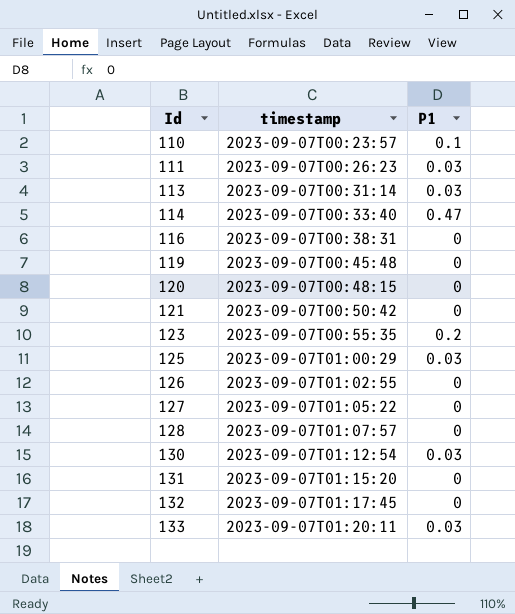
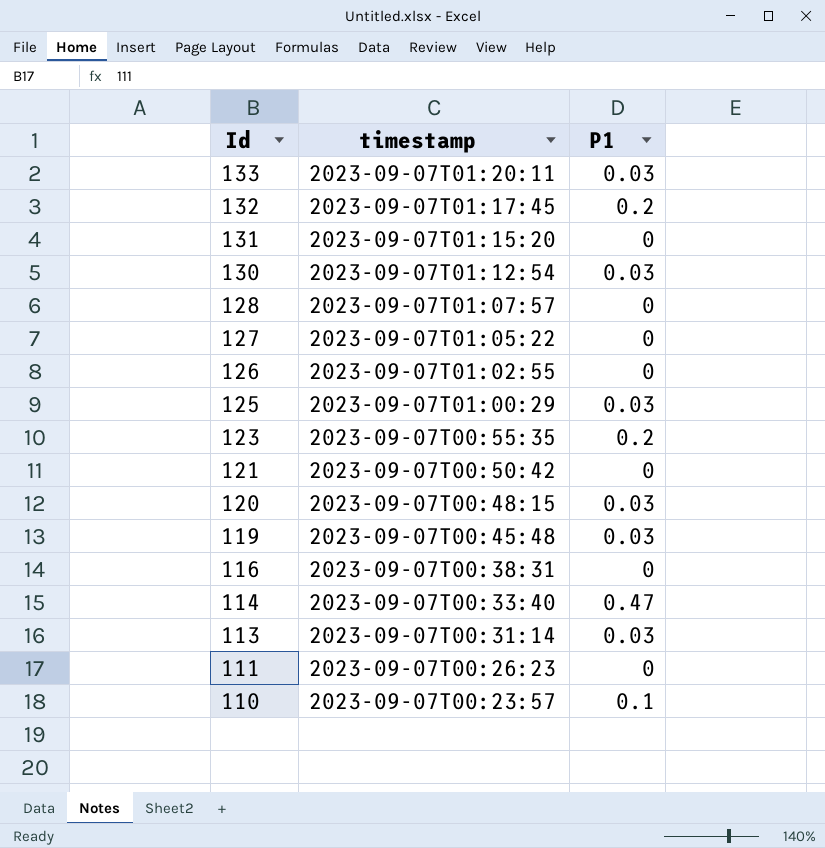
row order: Id ascending -> Id descending
132 | P1: 0 -> 0.2
120 | P1: 0 -> 0.03
119 | P1: 0 -> 0.03
111 | P1: 0.03 -> 0

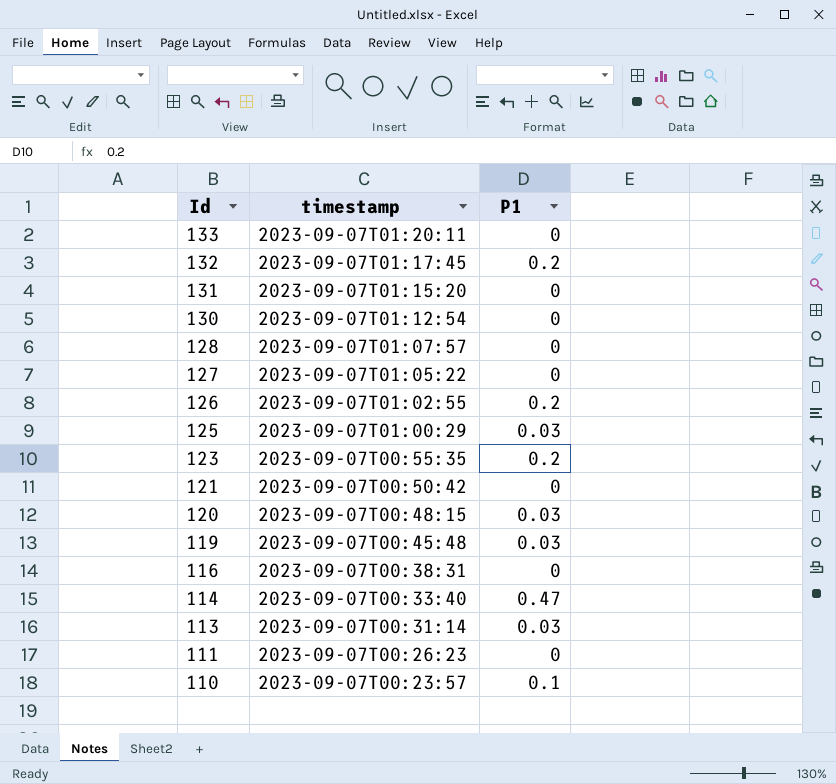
133 | P1: 0.03 -> 0
130 | P1: 0.03 -> 0
126 | P1: 0 -> 0.2

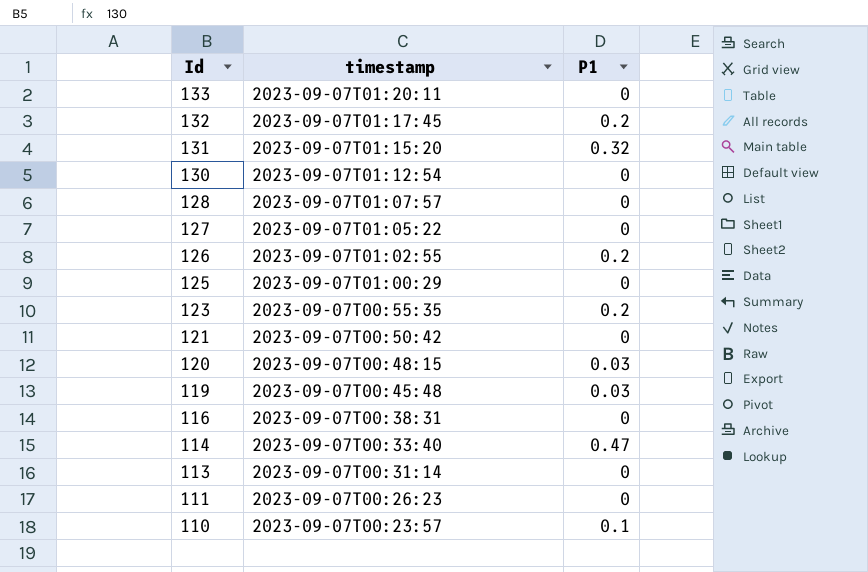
131 | P1: 0 -> 0.32
125 | P1: 0.03 -> 0
113 | P1: 0.03 -> 0

